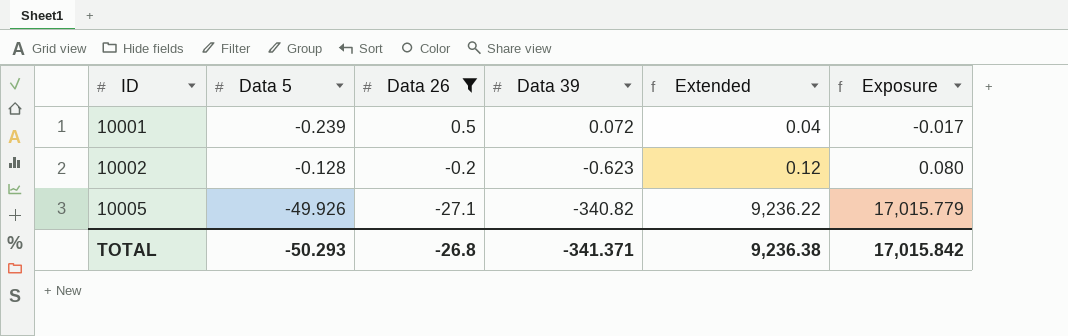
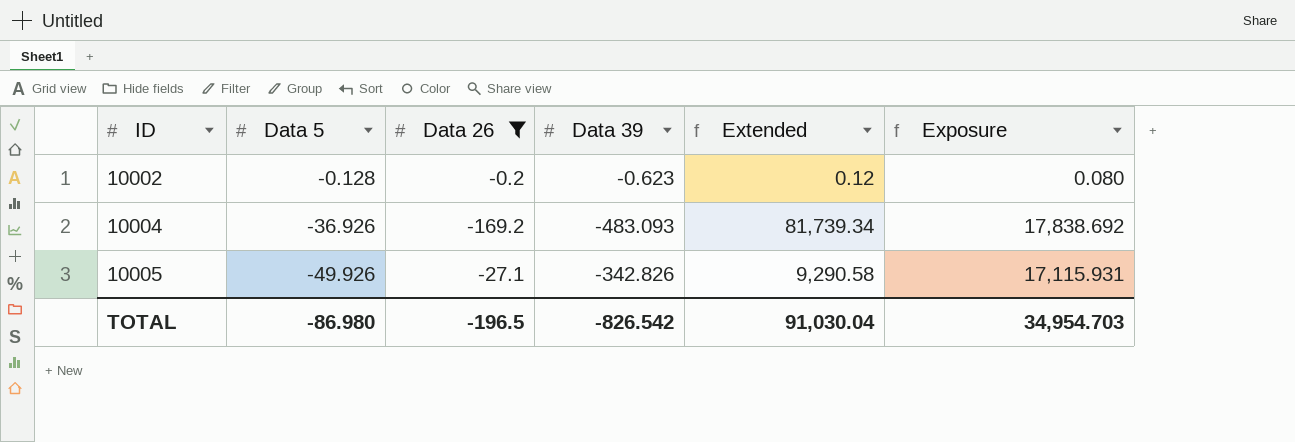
row 10001: -0.239 | 0.5 | 0.072 | 0.04 | -0.017 -> none
row 10004: none -> -36.926 | -169.2 | -483.093 | 81,739.34 | 17,838.692
10005 | Data 39: -340.82 -> -342.826
10005 | Extended: 9,236.22 -> 9,290.58
10005 | Exposure: 17,015.779 -> 17,115.931
TOTAL | Data 5: -50.293 -> -86.980
TOTAL | Data 26: -26.8 -> -196.5
TOTAL | Data 39: -341.371 -> -826.542
TOTAL | Extended: 9,236.38 -> 91,030.04
TOTAL | Exposure: 17,015.842 -> 34,954.703

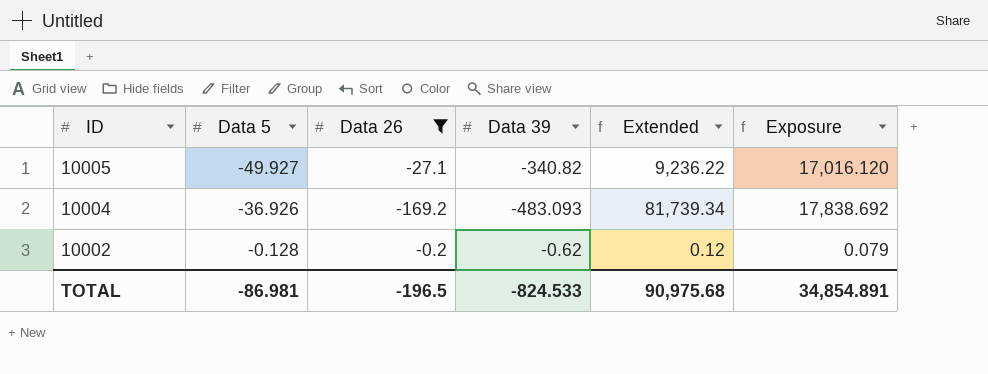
row order: ID ascending -> ID descending
10005 | Data 5: -49.926 -> -49.927
10005 | Data 39: -342.826 -> -340.82
10005 | Extended: 9,290.58 -> 9,236.22
10005 | Exposure: 17,115.931 -> 17,016.120
10002 | Data 39: -0.623 -> -0.62
10002 | Exposure: 0.080 -> 0.079
TOTAL | Data 5: -86.980 -> -86.981
TOTAL | Data 39: -826.542 -> -824.533
TOTAL | Extended: 91,030.04 -> 90,975.68
TOTAL | Exposure: 34,954.703 -> 34,854.891

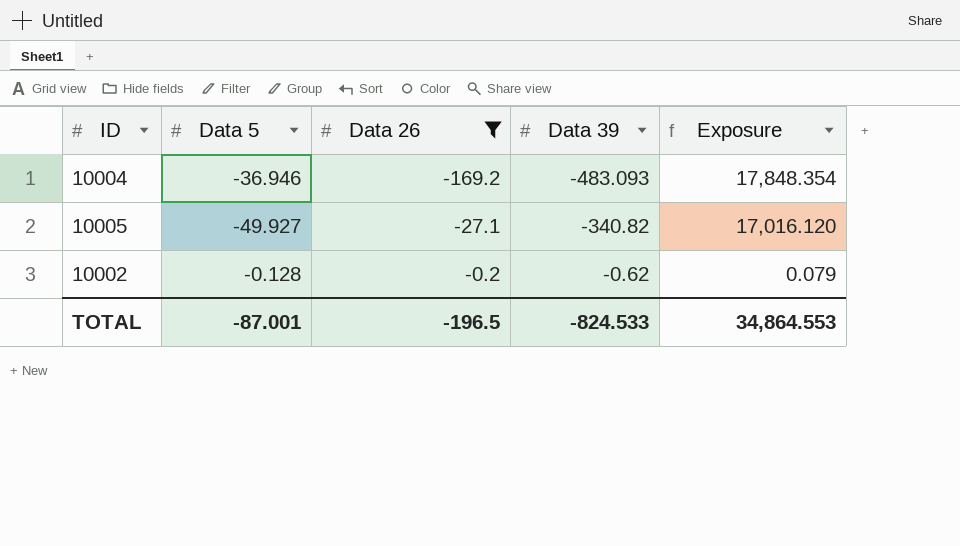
row order: ID descending -> Data 26 ascending
column Extended | formula: [Data 26] * [Data 39] -> none
10004 | Data 5: -36.926 -> -36.946
10004 | Exposure: 17,838.692 -> 17,848.354
TOTAL | Data 5: -86.981 -> -87.001
TOTAL | Exposure: 34,854.891 -> 34,864.553

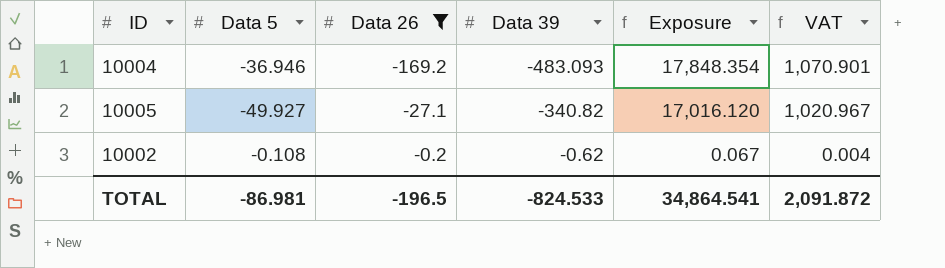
column VAT | formula: none -> [Exposure] * 0.06
10002 | Data 5: -0.128 -> -0.108
10002 | Exposure: 0.079 -> 0.067
TOTAL | Data 5: -87.001 -> -86.981
TOTAL | Exposure: 34,864.553 -> 34,864.541

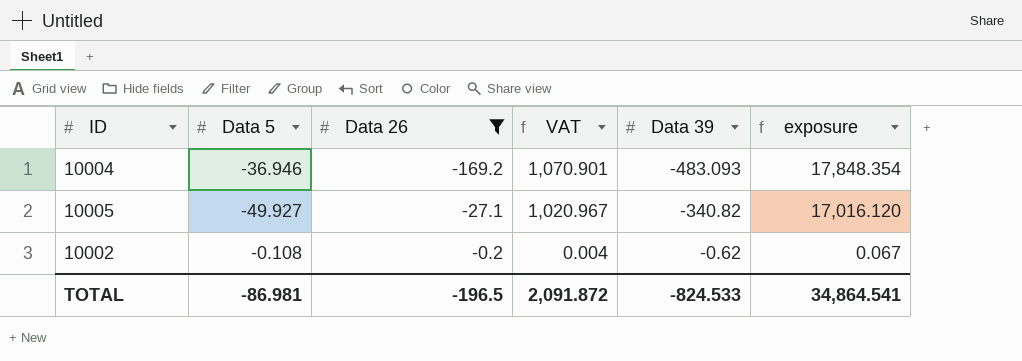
column VAT | position: 6 -> 4
column name: Exposure -> exposure

